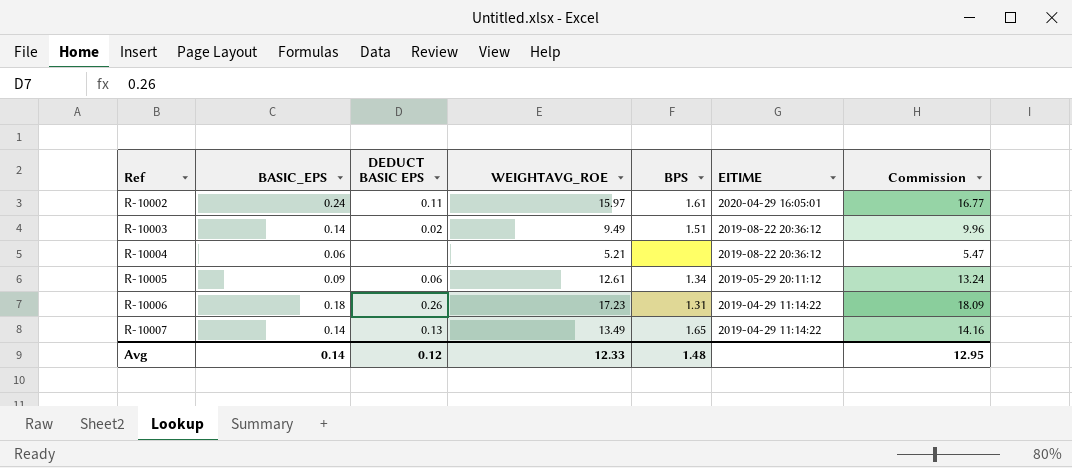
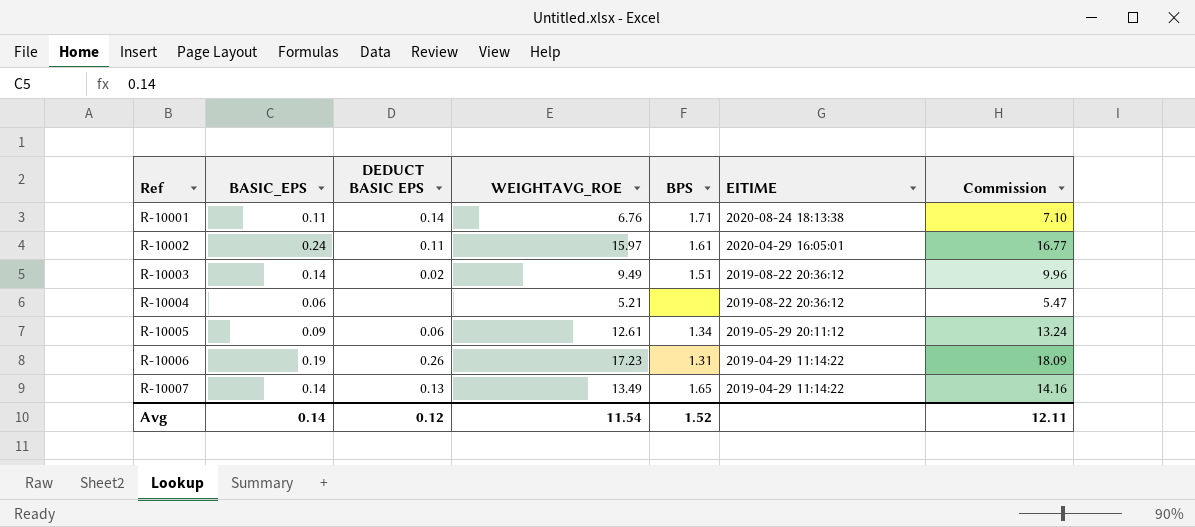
row R-10001: none -> 0.11 | 0.14 | 6.76 | 1.71 | 2020-08-24 18:13:38 | 7.10
R-10006 | BASIC_EPS: 0.18 -> 0.19
Avg | WEIGHTAVG_ROE: 12.33 -> 11.54
Avg | BPS: 1.48 -> 1.52
Avg | Commission: 12.95 -> 12.11

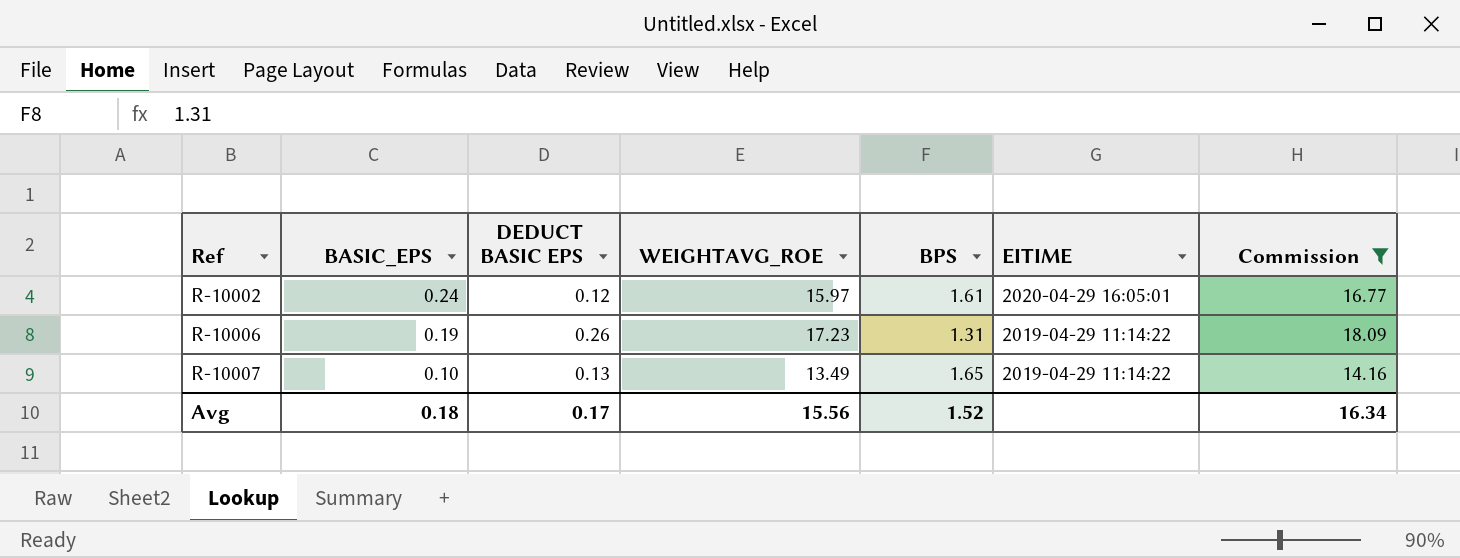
filter: none -> Commission >= 14.16
R-10002 | DEDUCT BASIC EPS: 0.11 -> 0.12
R-10007 | BASIC_EPS: 0.14 -> 0.10
Avg | BASIC_EPS: 0.14 -> 0.18
Avg | DEDUCT BASIC EPS: 0.12 -> 0.17
Avg | WEIGHTAVG_ROE: 11.54 -> 15.56
Avg | Commission: 12.11 -> 16.34

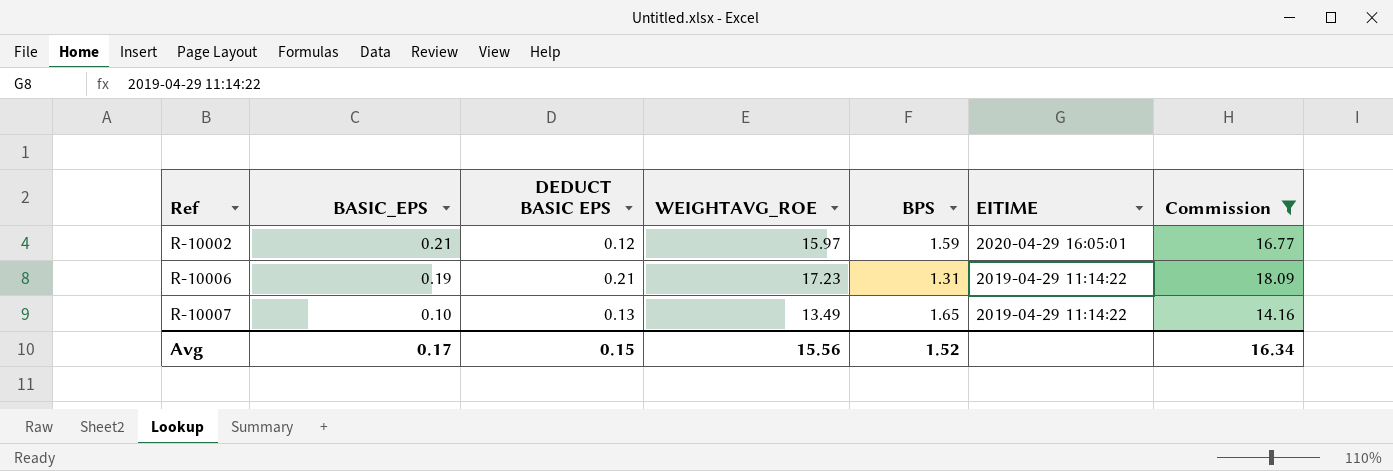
R-10002 | BASIC_EPS: 0.24 -> 0.21
R-10002 | BPS: 1.61 -> 1.59
R-10006 | DEDUCT BASIC EPS: 0.26 -> 0.21
Avg | BASIC_EPS: 0.18 -> 0.17
Avg | DEDUCT BASIC EPS: 0.17 -> 0.15

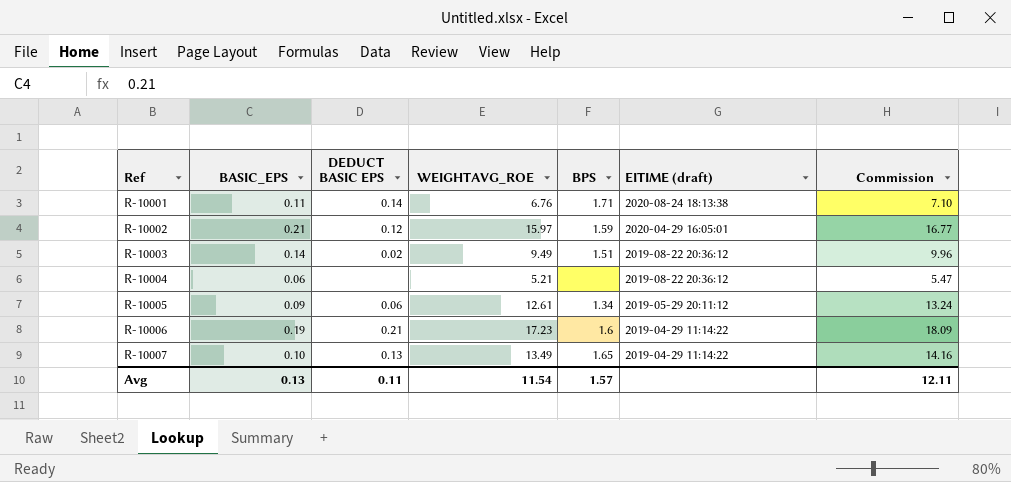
filter: Commission >= 14.16 -> none
column name: EITIME -> EITIME (draft)
R-10006 | BPS: 1.31 -> 1.6
Avg | BASIC_EPS: 0.17 -> 0.13
Avg | DEDUCT BASIC EPS: 0.15 -> 0.11
Avg | WEIGHTAVG_ROE: 15.56 -> 11.54
Avg | BPS: 1.52 -> 1.57
Avg | Commission: 16.34 -> 12.11

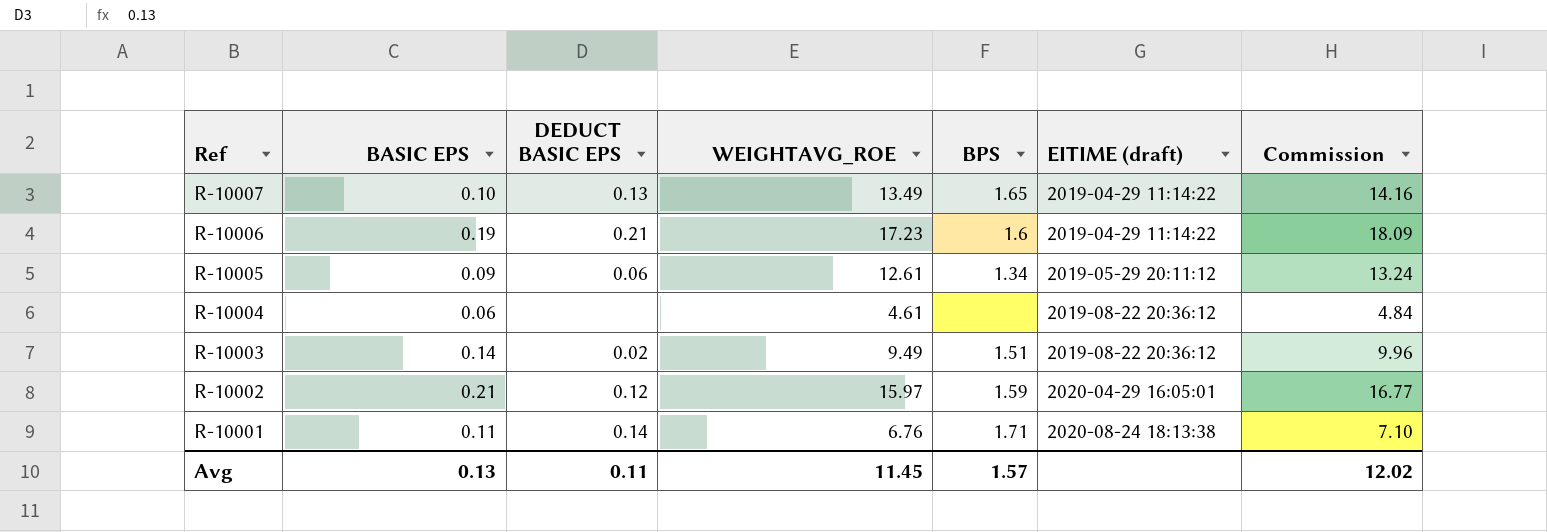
row order: Ref ascending -> Ref descending
column name: BASIC_EPS -> BASIC EPS
R-10004 | WEIGHTAVG_ROE: 5.21 -> 4.61
R-10004 | Commission: 5.47 -> 4.84
Avg | WEIGHTAVG_ROE: 11.54 -> 11.45
Avg | Commission: 12.11 -> 12.02

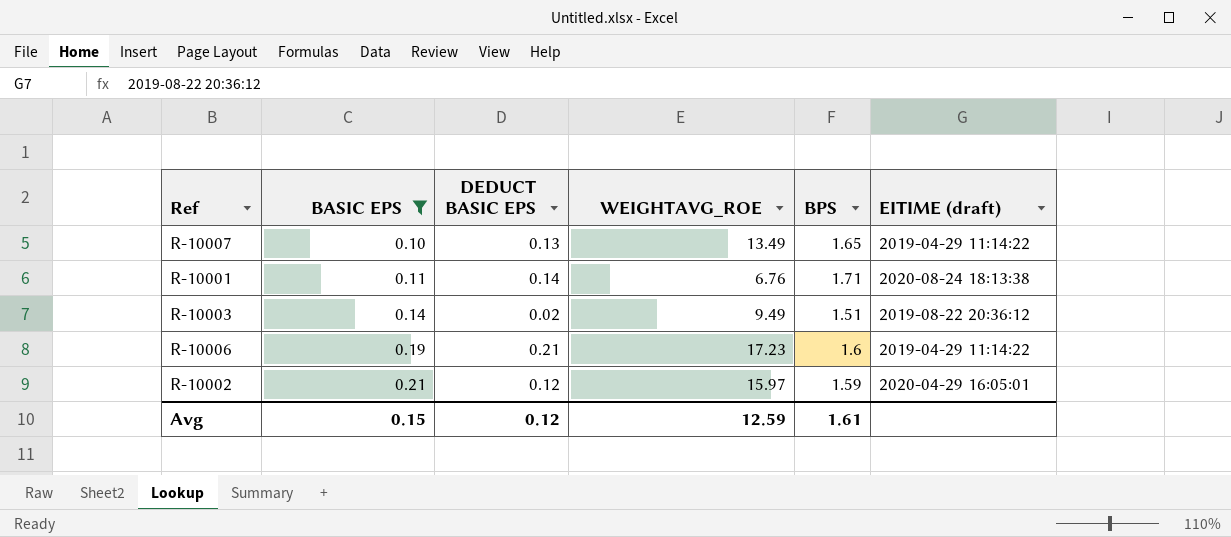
filter: none -> BASIC EPS >= 0.10
row order: Ref descending -> BASIC EPS ascending
column Commission | formula: [WEIGHTAVG_ROE] * 1.05 -> none
Avg | BASIC EPS: 0.13 -> 0.15
Avg | DEDUCT BASIC EPS: 0.11 -> 0.12
Avg | WEIGHTAVG_ROE: 11.45 -> 12.59
Avg | BPS: 1.57 -> 1.61

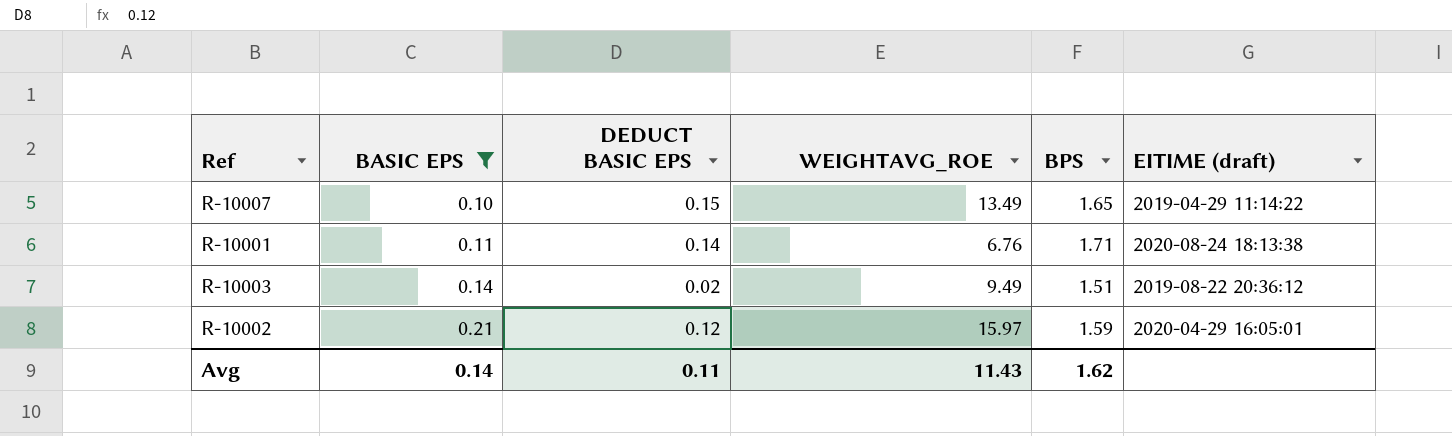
row R-10006: 0.19 | 0.21 | 17.23 | 1.6 | 2019-04-29 11:14:22 -> none
R-10007 | DEDUCT BASIC EPS: 0.13 -> 0.15
Avg | BASIC EPS: 0.15 -> 0.14
Avg | DEDUCT BASIC EPS: 0.12 -> 0.11
Avg | WEIGHTAVG_ROE: 12.59 -> 11.43
Avg | BPS: 1.61 -> 1.62

